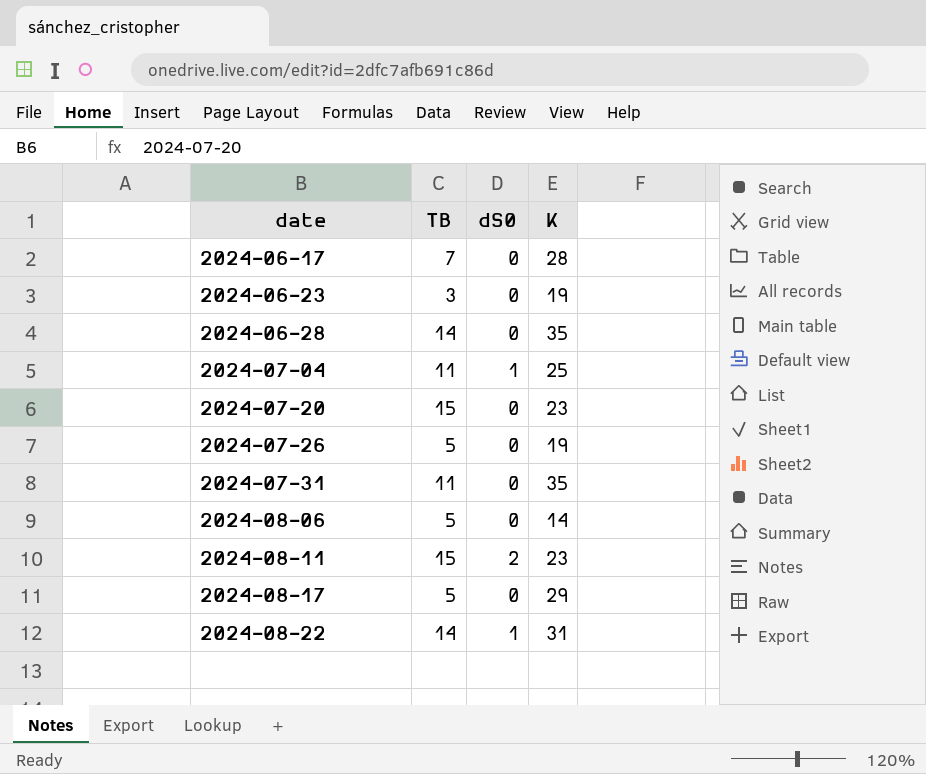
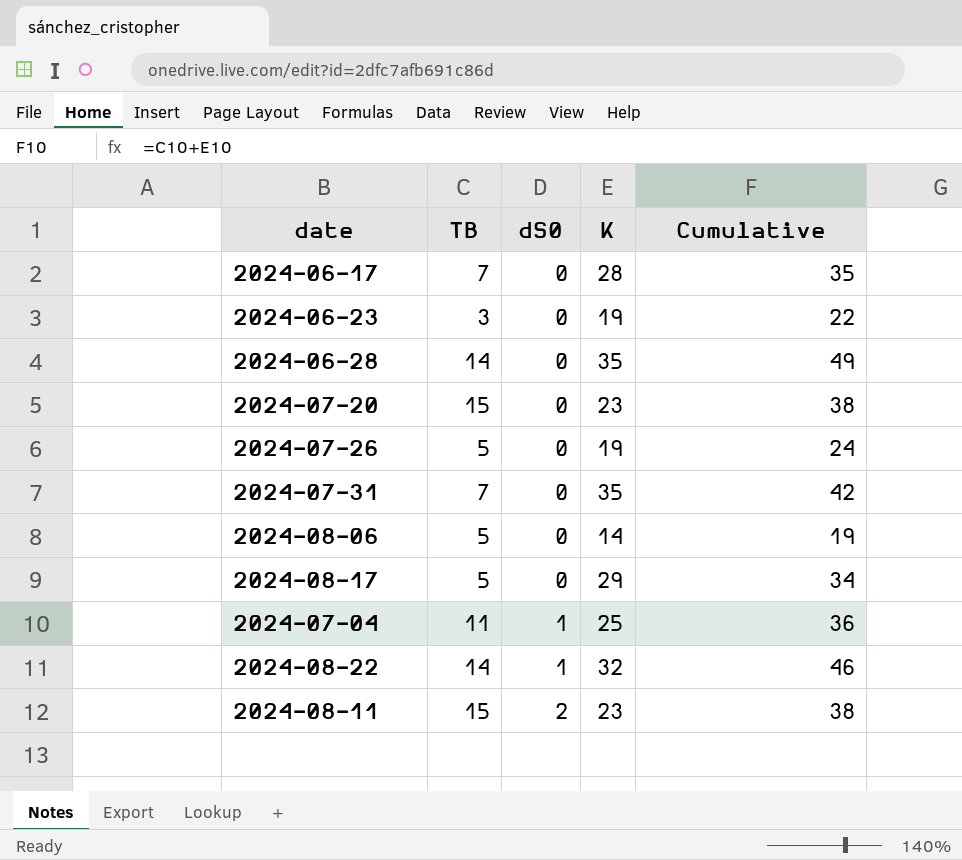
row order: date ascending -> dS0 ascending
column Cumulative | formula: none -> [TB] + [K]
2024-07-31 | TB: 11 -> 7
2024-08-22 | K: 31 -> 32

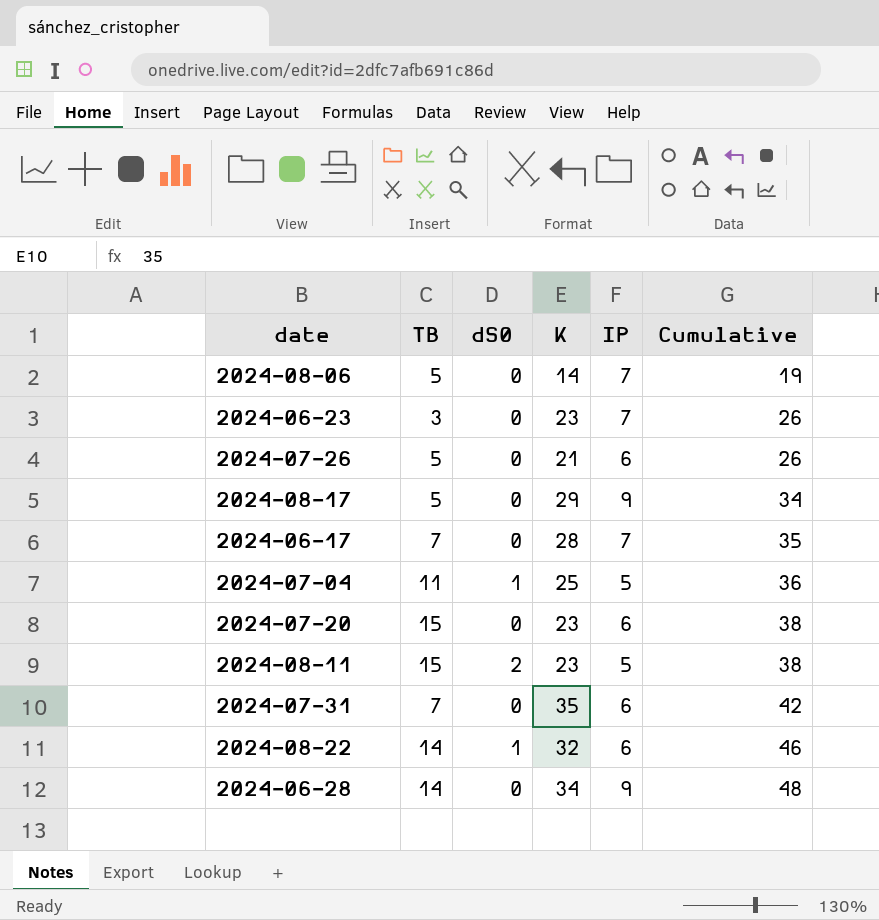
row order: dS0 ascending -> Cumulative ascending
column IP | position: none -> 5
2024-06-23 | K: 19 -> 23
2024-06-23 | Cumulative: 22 -> 26
2024-07-26 | K: 19 -> 21
2024-07-26 | Cumulative: 24 -> 26
2024-06-28 | K: 35 -> 34
2024-06-28 | Cumulative: 49 -> 48

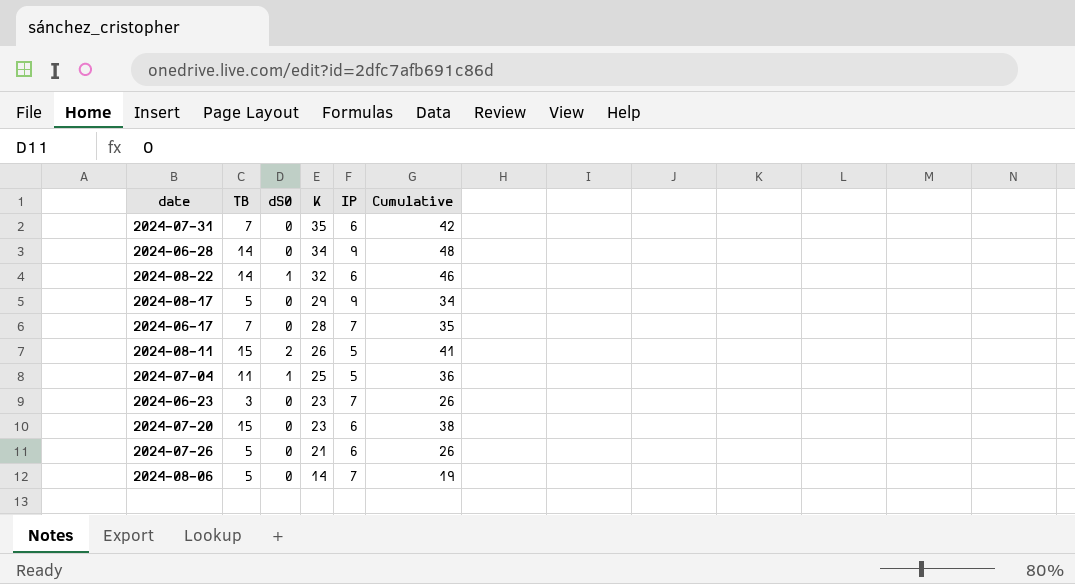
row order: Cumulative ascending -> K descending
2024-08-11 | K: 23 -> 26
2024-08-11 | Cumulative: 38 -> 41

